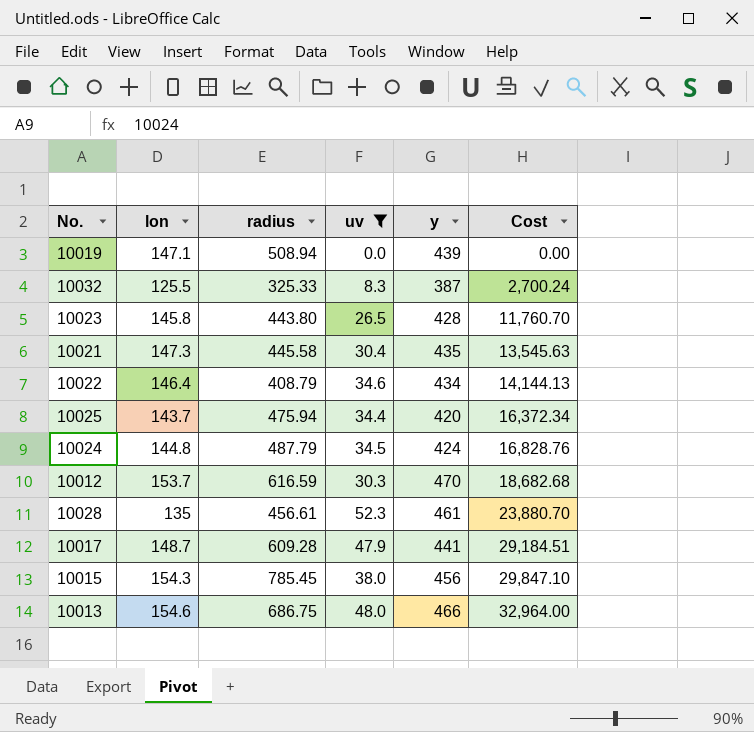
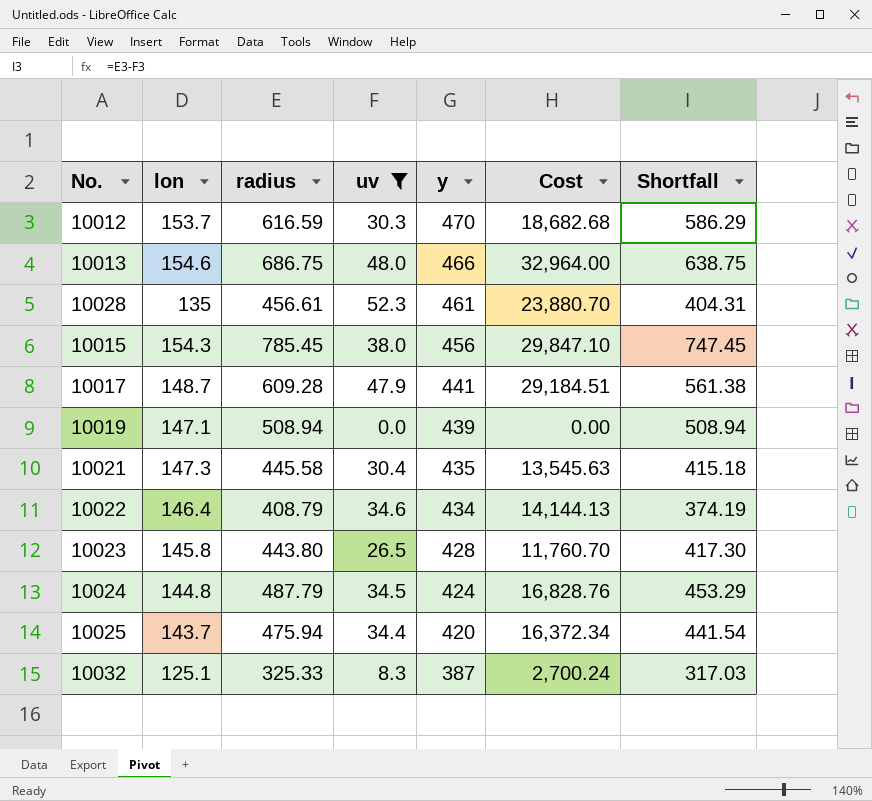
row order: Cost ascending -> y descending
column Shortfall | formula: none -> [radius] - [uv]
10032 | lon: 125.5 -> 125.1

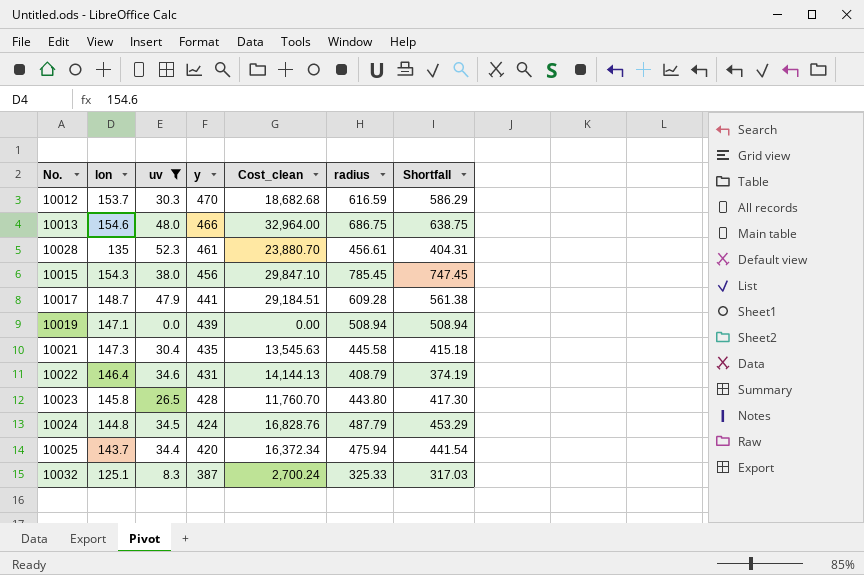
column name: Cost -> Cost_clean
column radius | position: 3 -> 6
10022 | y: 434 -> 431

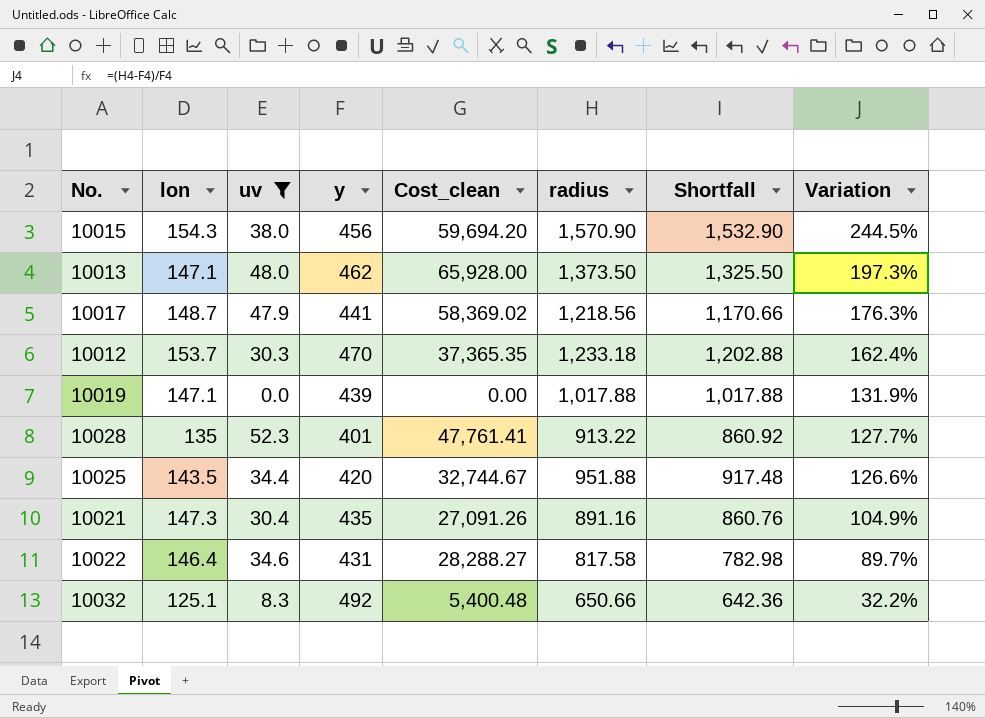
row order: y descending -> Variation descending
column Variation | formula: none -> ([radius] - [y]) / [y]
row 10023: 145.8 | 26.5 | 428 | 11,760.70 | 443.80 | 417.30 -> none
row 10024: 144.8 | 34.5 | 424 | 16,828.76 | 487.79 | 453.29 -> none
10015 | Cost_clean: 29,847.10 -> 59,694.20
10015 | radius: 785.45 -> 1,570.90
10015 | Shortfall: 747.45 -> 1,532.90
10013 | lon: 154.6 -> 147.1
10013 | y: 466 -> 462
10013 | Cost_clean: 32,964.00 -> 65,928.00
10013 | radius: 686.75 -> 1,373.50
10013 | Shortfall: 638.75 -> 1,325.50
10017 | Cost_clean: 29,184.51 -> 58,369.02
10017 | radius: 609.28 -> 1,218.56
10017 | Shortfall: 561.38 -> 1,170.66
10012 | Cost_clean: 18,682.68 -> 37,365.35
10012 | radius: 616.59 -> 1,233.18
10012 | Shortfall: 586.29 -> 1,202.88
10019 | radius: 508.94 -> 1,017.88
10019 | Shortfall: 508.94 -> 1,017.88
10028 | y: 461 -> 401
10028 | Cost_clean: 23,880.70 -> 47,761.41
10028 | radius: 456.61 -> 913.22
10028 | Shortfall: 404.31 -> 860.92
10025 | lon: 143.7 -> 143.5
10025 | Cost_clean: 16,372.34 -> 32,744.67
10025 | radius: 475.94 -> 951.88
10025 | Shortfall: 441.54 -> 917.48
10021 | Cost_clean: 13,545.63 -> 27,091.26
10021 | radius: 445.58 -> 891.16
10021 | Shortfall: 415.18 -> 860.76
10022 | Cost_clean: 14,144.13 -> 28,288.27
10022 | radius: 408.79 -> 817.58
10022 | Shortfall: 374.19 -> 782.98
10032 | y: 387 -> 492
10032 | Cost_clean: 2,700.24 -> 5,400.48
10032 | radius: 325.33 -> 650.66
10032 | Shortfall: 317.03 -> 642.36

